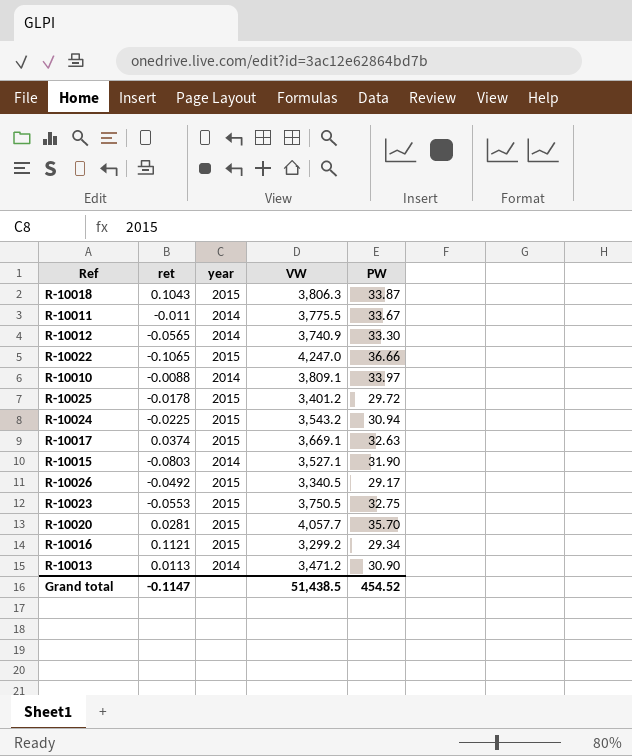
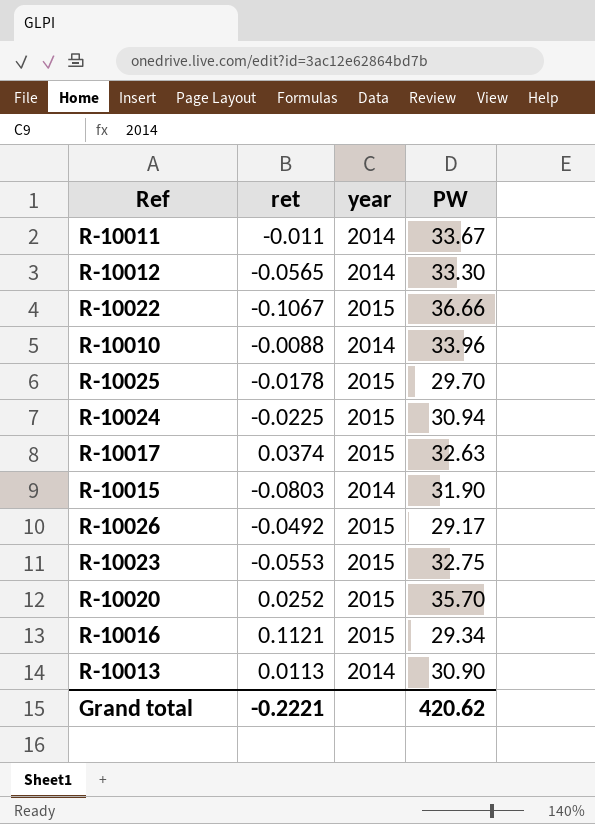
column VW | position: 4 -> none
row R-10018: 0.1043 | 2015 | 3,806.3 | 33.87 -> none
R-10022 | ret: -0.1065 -> -0.1067
R-10010 | PW: 33.97 -> 33.96
R-10025 | PW: 29.72 -> 29.70
R-10020 | ret: 0.0281 -> 0.0252
Grand total | ret: -0.1147 -> -0.2221
Grand total | PW: 454.52 -> 420.62

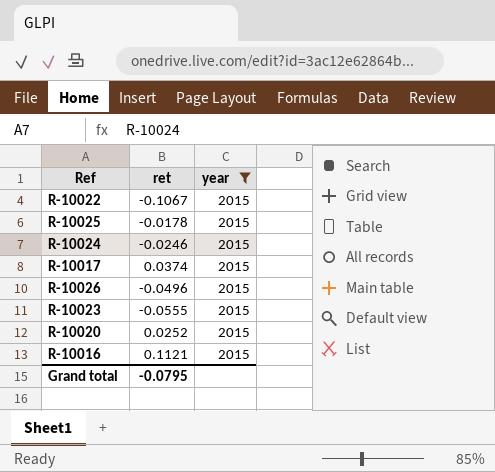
filter: none -> year = 2015
column PW | position: 4 -> none
R-10024 | ret: -0.0225 -> -0.0246
R-10026 | ret: -0.0492 -> -0.0496
R-10023 | ret: -0.0553 -> -0.0555
Grand total | ret: -0.2221 -> -0.0795

